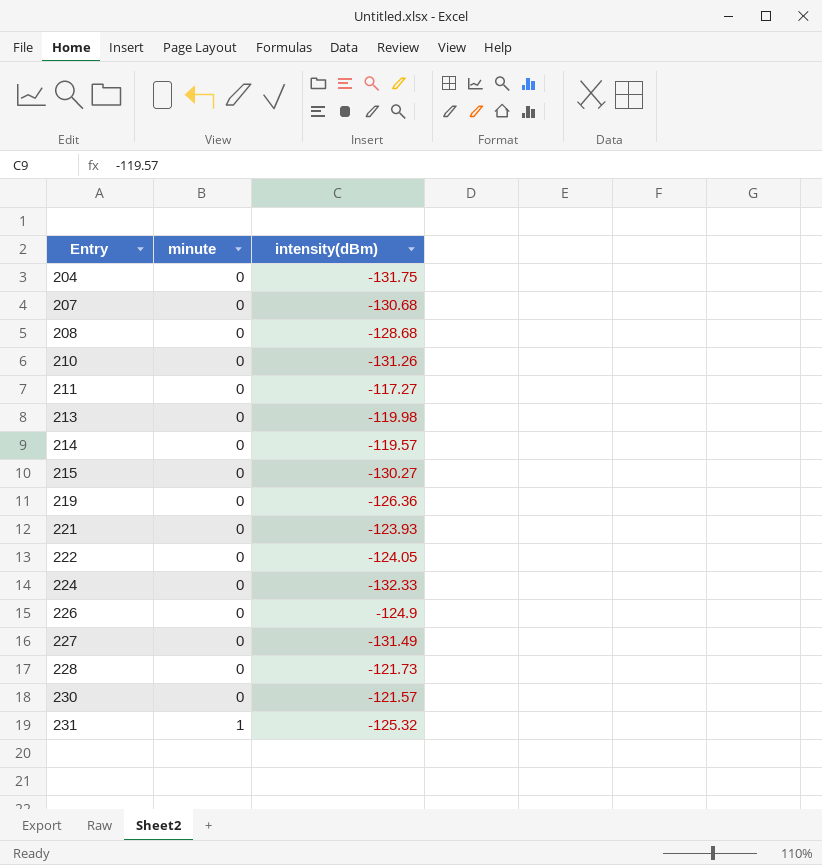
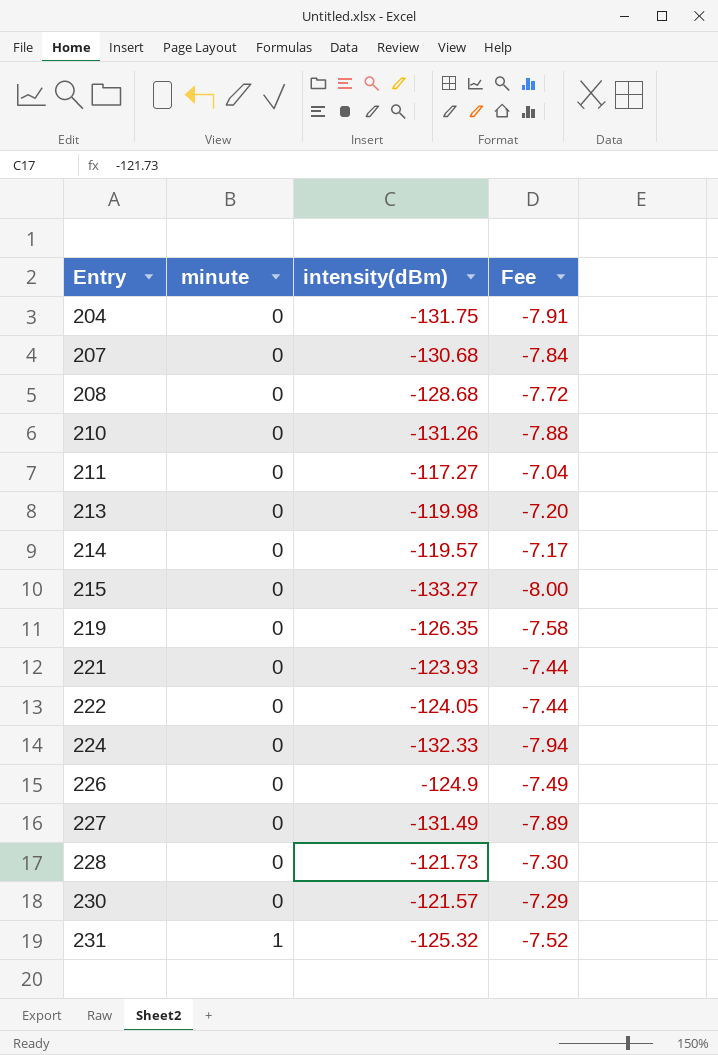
column Fee | formula: none -> [intensity(dBm)] * 0.06
215 | intensity(dBm): -130.27 -> -133.27
219 | intensity(dBm): -126.36 -> -126.35

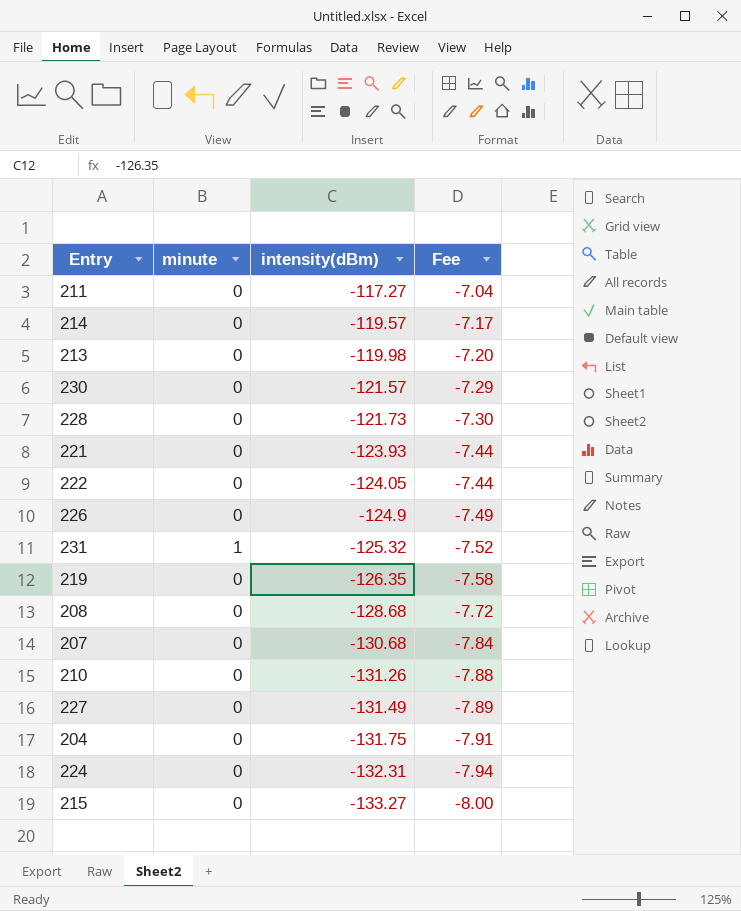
row order: Entry ascending -> intensity(dBm) descending
224 | intensity(dBm): -132.33 -> -132.31

